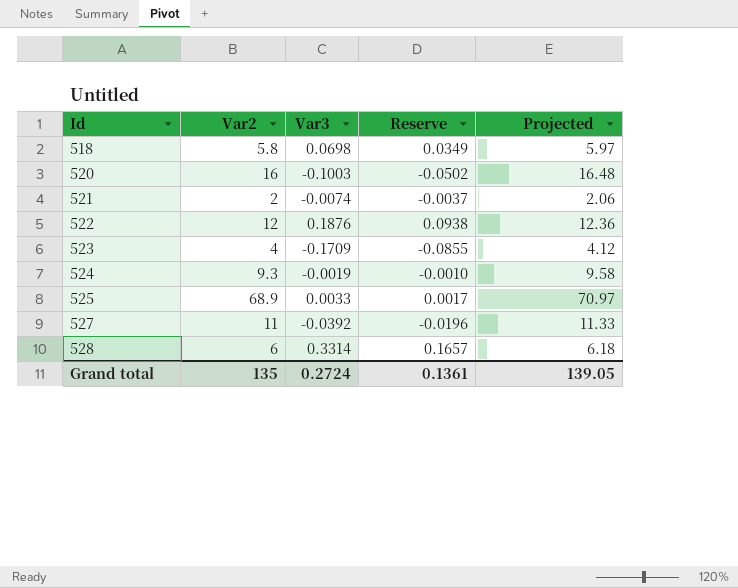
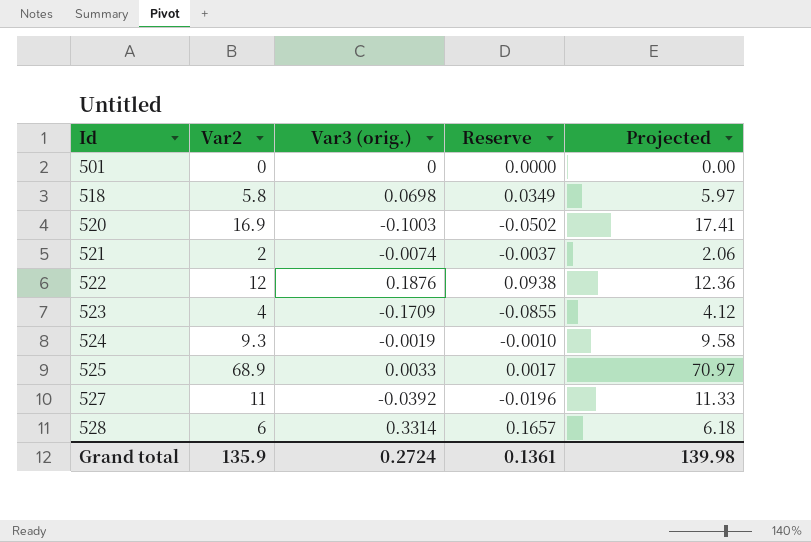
column name: Var3 -> Var3 (orig.)
row 501: none -> 0 | 0 | 0.0000 | 0.00
520 | Var2: 16 -> 16.9
520 | Projected: 16.48 -> 17.41
Grand total | Var2: 135 -> 135.9
Grand total | Projected: 139.05 -> 139.98

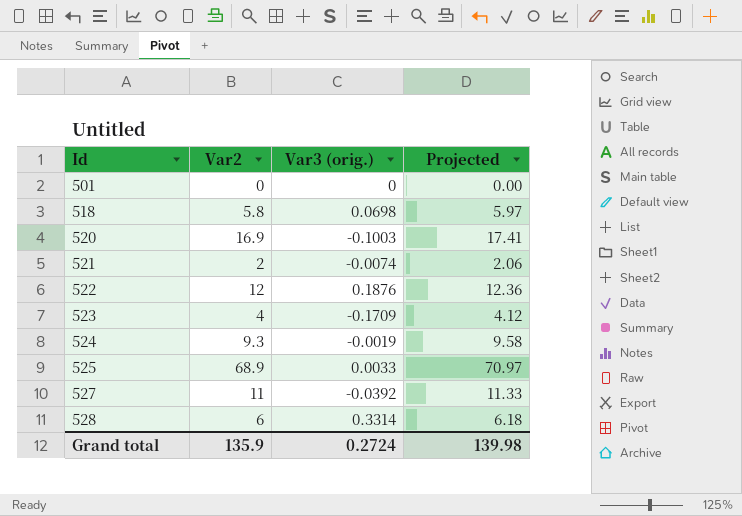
column Reserve | formula: [Var3 (orig.)] * 0.5 -> none

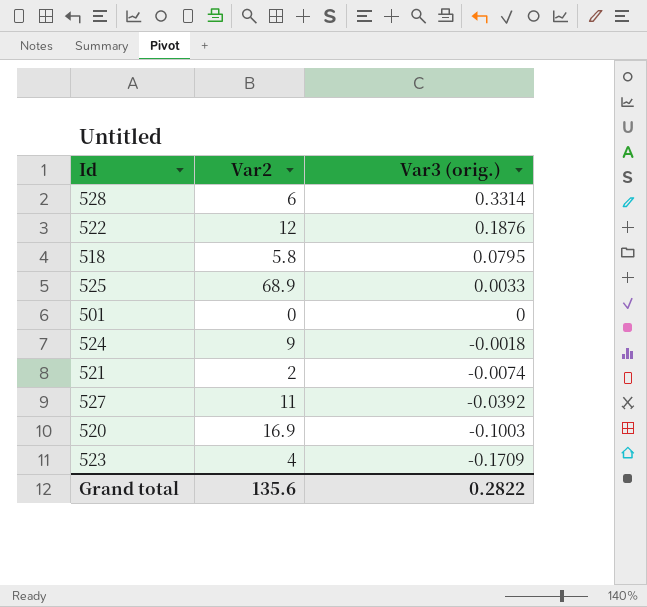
row order: Id ascending -> Var3 (orig.) descending
column Projected | formula: [Var2] * 1.03 -> none
518 | Var3 (orig.): 0.0698 -> 0.0795
524 | Var2: 9.3 -> 9
524 | Var3 (orig.): -0.0019 -> -0.0018
Grand total | Var2: 135.9 -> 135.6
Grand total | Var3 (orig.): 0.2724 -> 0.2822

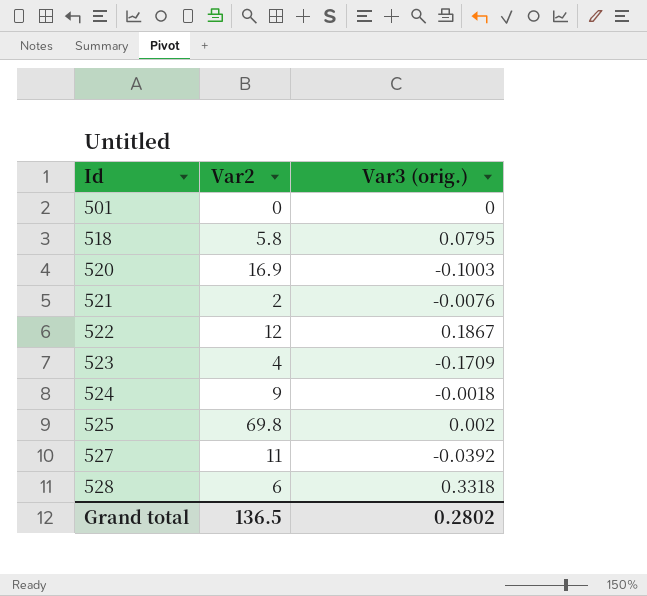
row order: Var3 (orig.) descending -> Id ascending
521 | Var3 (orig.): -0.0074 -> -0.0076
522 | Var3 (orig.): 0.1876 -> 0.1867
525 | Var2: 68.9 -> 69.8
525 | Var3 (orig.): 0.0033 -> 0.002
528 | Var3 (orig.): 0.3314 -> 0.3318
Grand total | Var2: 135.6 -> 136.5
Grand total | Var3 (orig.): 0.2822 -> 0.2802

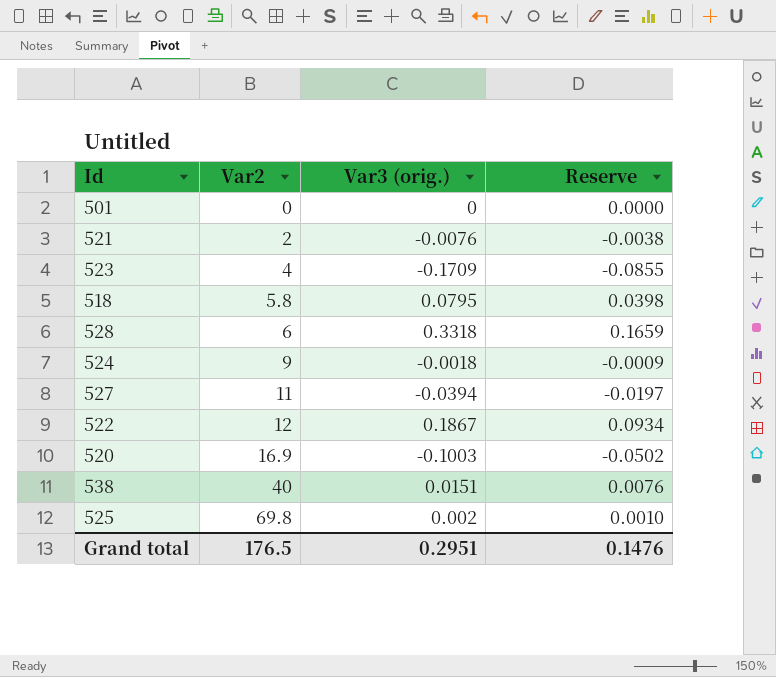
row order: Id ascending -> Var2 ascending
column Reserve | formula: none -> [Var3 (orig.)] * 0.5
527 | Var3 (orig.): -0.0392 -> -0.0394
row 538: none -> 40 | 0.0151 | 0.0076
Grand total | Var2: 136.5 -> 176.5
Grand total | Var3 (orig.): 0.2802 -> 0.2951

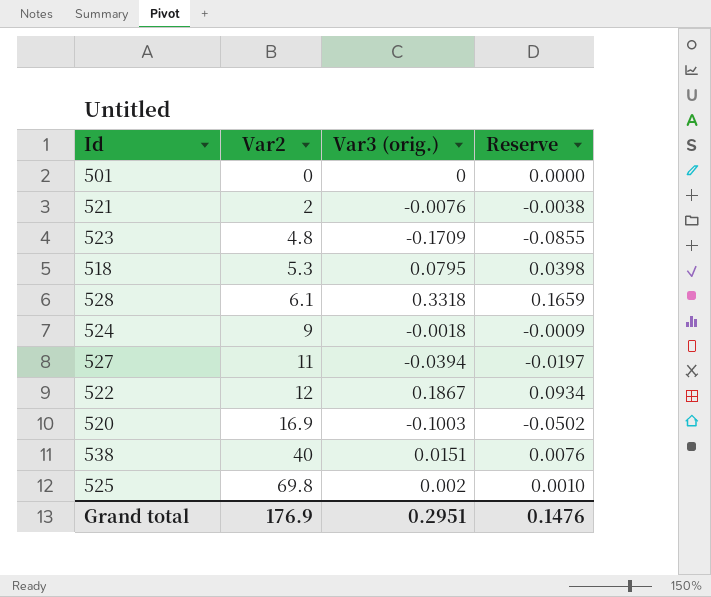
523 | Var2: 4 -> 4.8
518 | Var2: 5.8 -> 5.3
528 | Var2: 6 -> 6.1
Grand total | Var2: 176.5 -> 176.9

